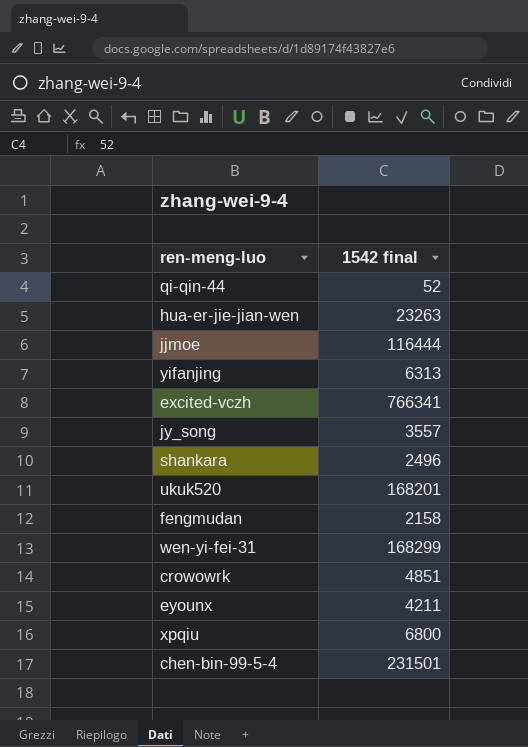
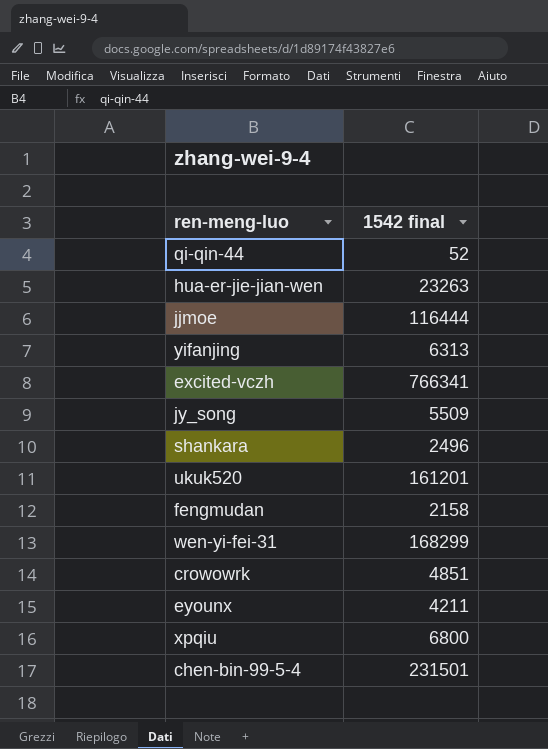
jy_song | 1542 final: 3557 -> 5509
ukuk520 | 1542 final: 168201 -> 161201

